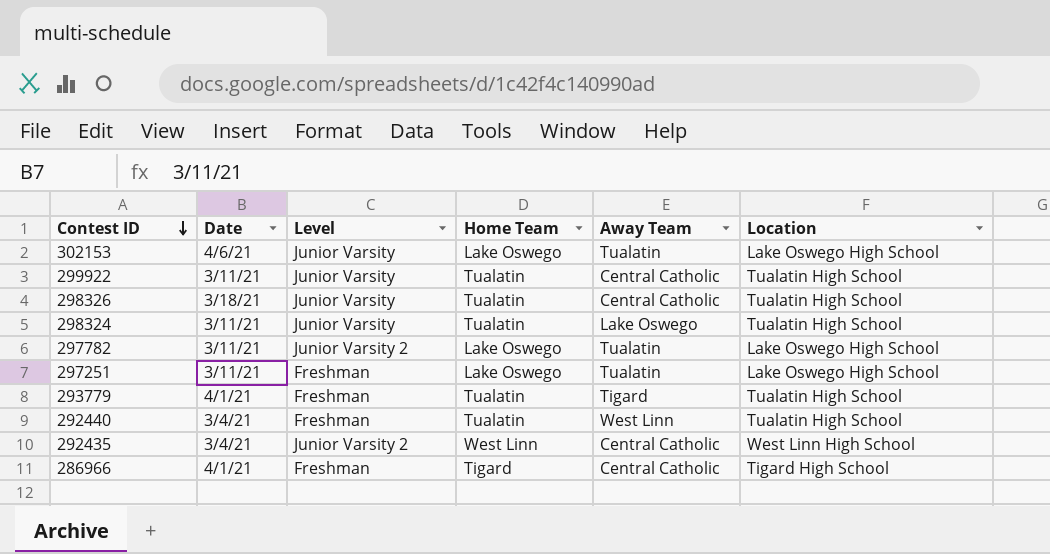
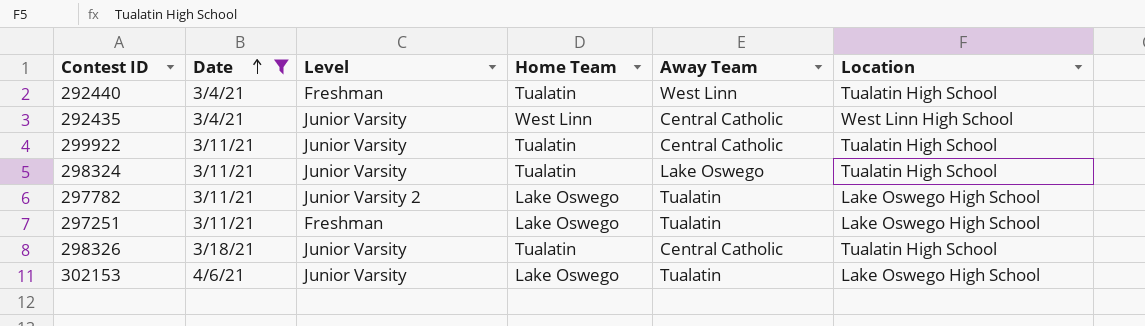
filter: none -> Date != 4/1/21
row order: Contest ID descending -> Date ascending
292435 | Level: Junior Varsity 2 -> Junior Varsity

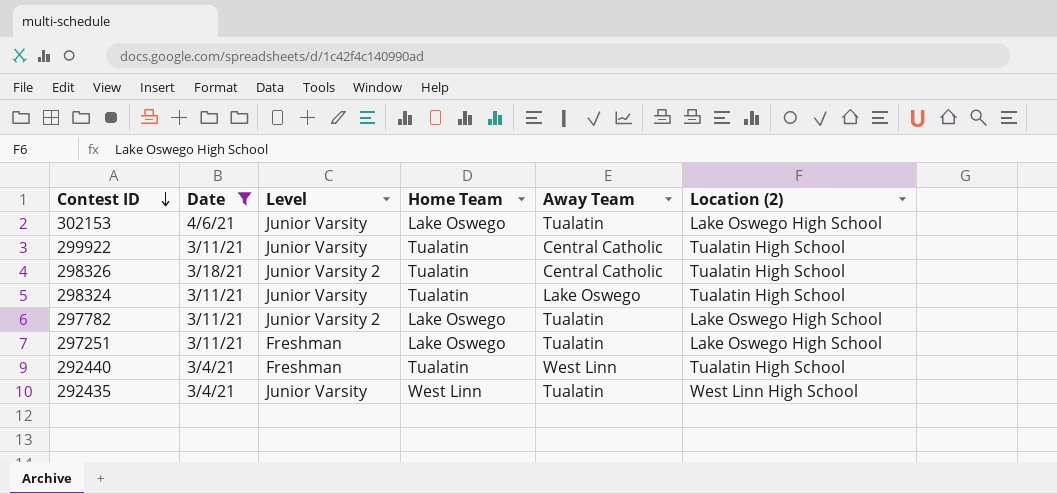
row order: Date ascending -> Contest ID descending
column name: Location -> Location (2)
298326 | Level: Junior Varsity -> Junior Varsity 2
292435 | Away Team: Central Catholic -> Tualatin

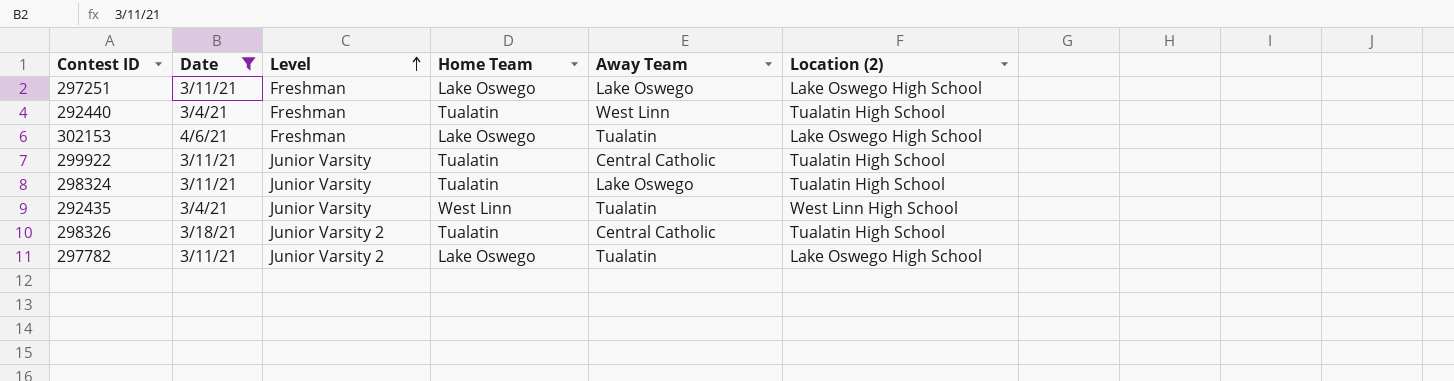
row order: Contest ID descending -> Level ascending
297251 | Away Team: Tualatin -> Lake Oswego
302153 | Level: Junior Varsity -> Freshman

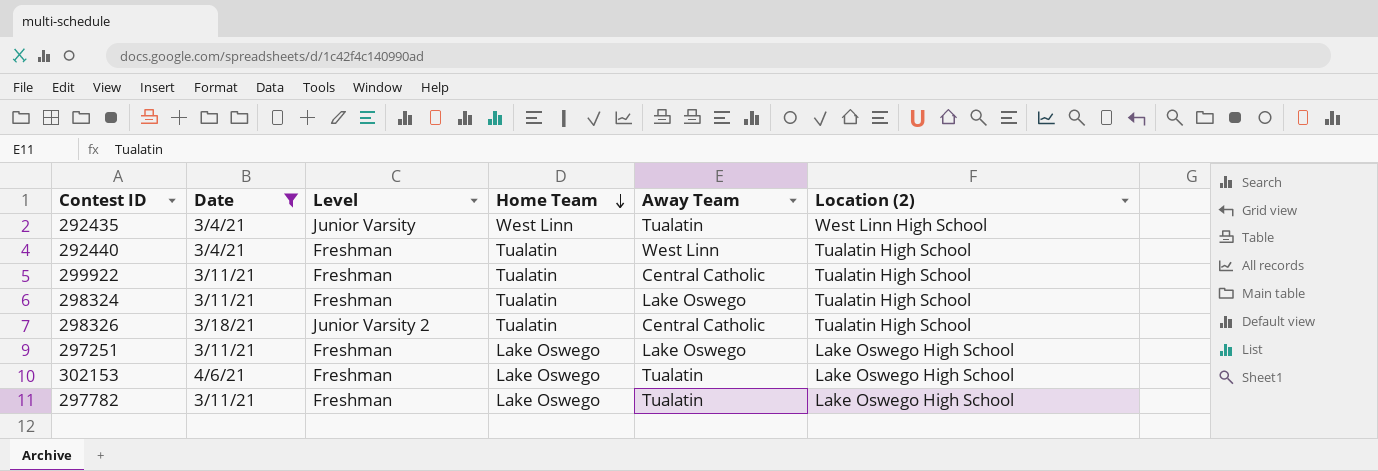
row order: Level ascending -> Home Team descending
299922 | Level: Junior Varsity -> Freshman
298324 | Level: Junior Varsity -> Freshman
297782 | Level: Junior Varsity 2 -> Freshman

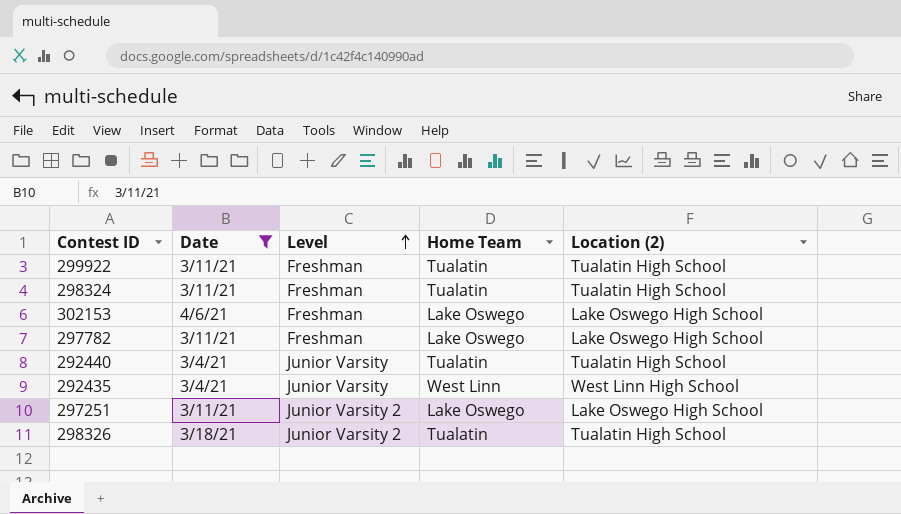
row order: Home Team descending -> Level ascending
column Away Team | position: 5 -> none
292440 | Level: Freshman -> Junior Varsity
297251 | Level: Freshman -> Junior Varsity 2

